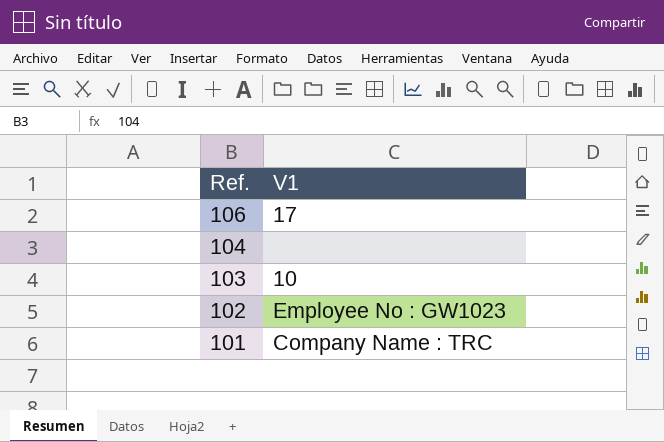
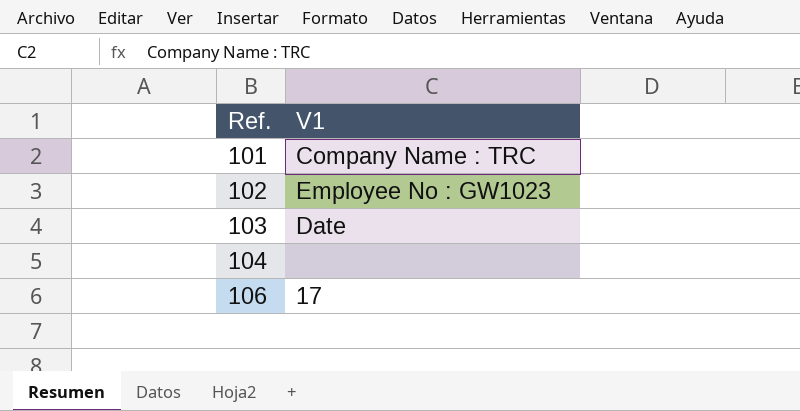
row order: Ref. descending -> Ref. ascending
103 | V1: 10 -> Date

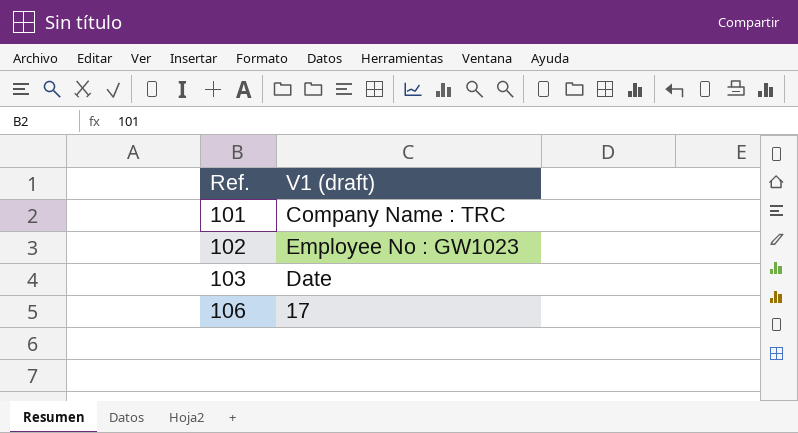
column name: V1 -> V1 (draft)
row 104: none -> none

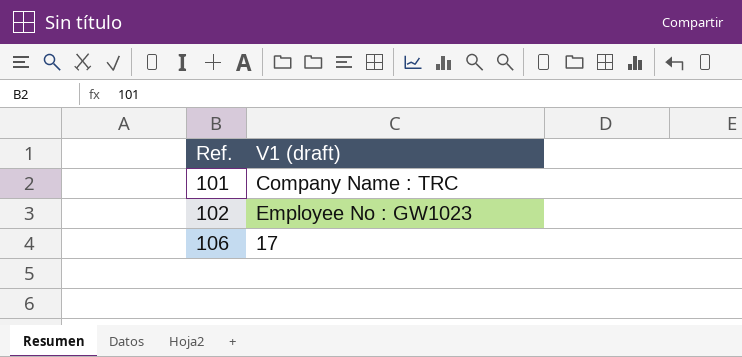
row 103: Date -> none

